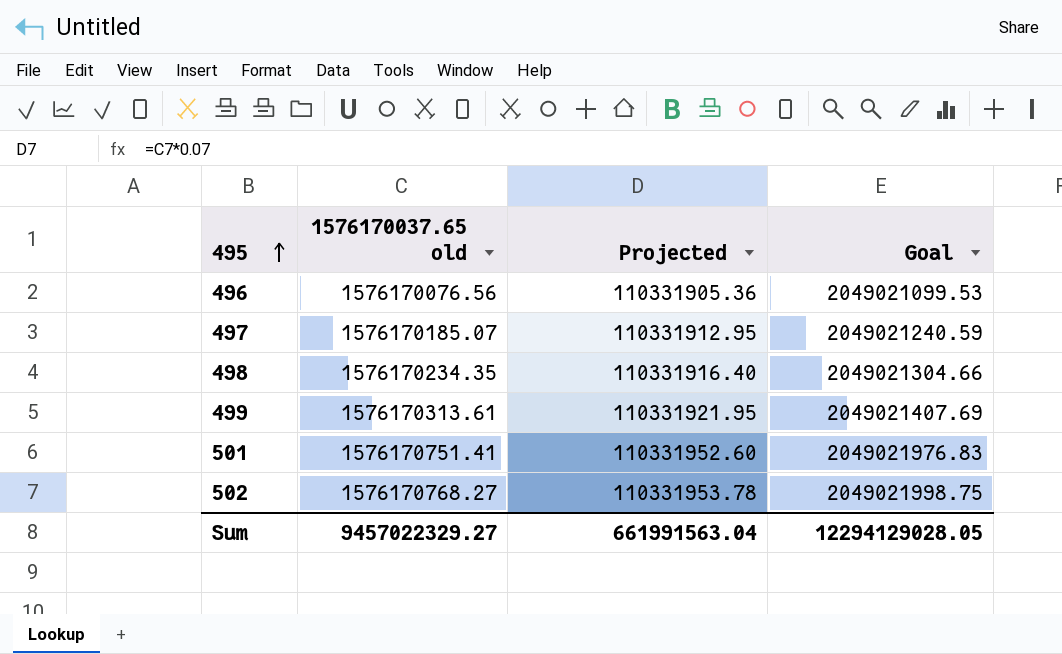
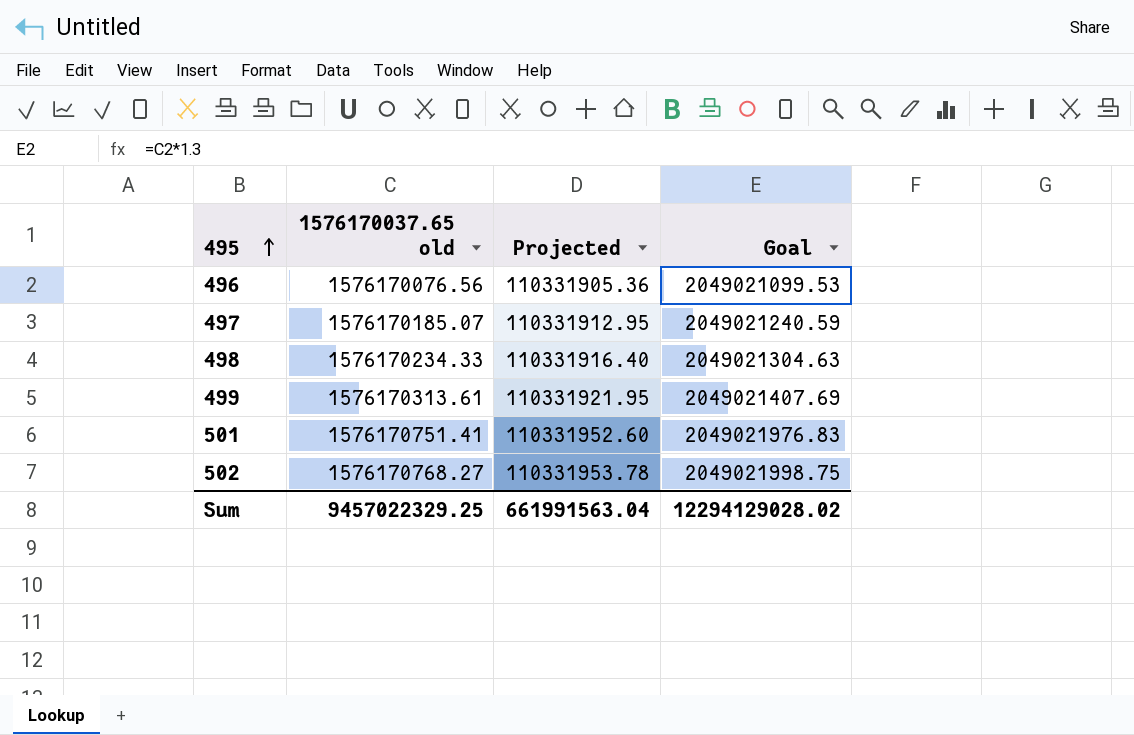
498 | 1576170037.65 old: 1576170234.35 -> 1576170234.33
498 | Goal: 2049021304.66 -> 2049021304.63
Sum | 1576170037.65 old: 9457022329.27 -> 9457022329.25
Sum | Goal: 12294129028.05 -> 12294129028.02

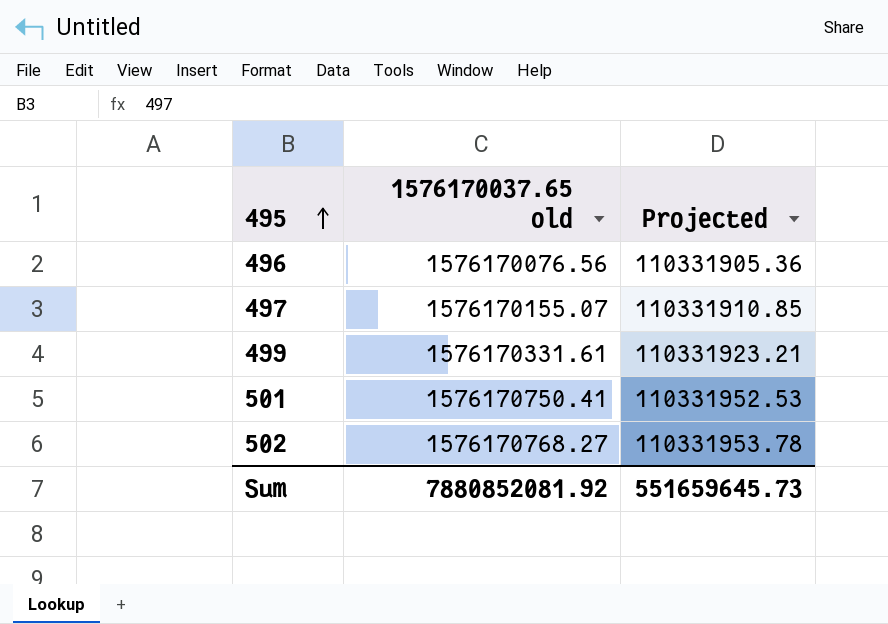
column Goal | formula: [1576170037.65 old] * 1.3 -> none
row 498: 1576170234.33 | 110331916.40 | 2049021304.63 -> none
497 | 1576170037.65 old: 1576170185.07 -> 1576170155.07
497 | Projected: 110331912.95 -> 110331910.85
499 | 1576170037.65 old: 1576170313.61 -> 1576170331.61
499 | Projected: 110331921.95 -> 110331923.21
501 | 1576170037.65 old: 1576170751.41 -> 1576170750.41
501 | Projected: 110331952.60 -> 110331952.53
Sum | 1576170037.65 old: 9457022329.25 -> 7880852081.92
Sum | Projected: 661991563.04 -> 551659645.73

